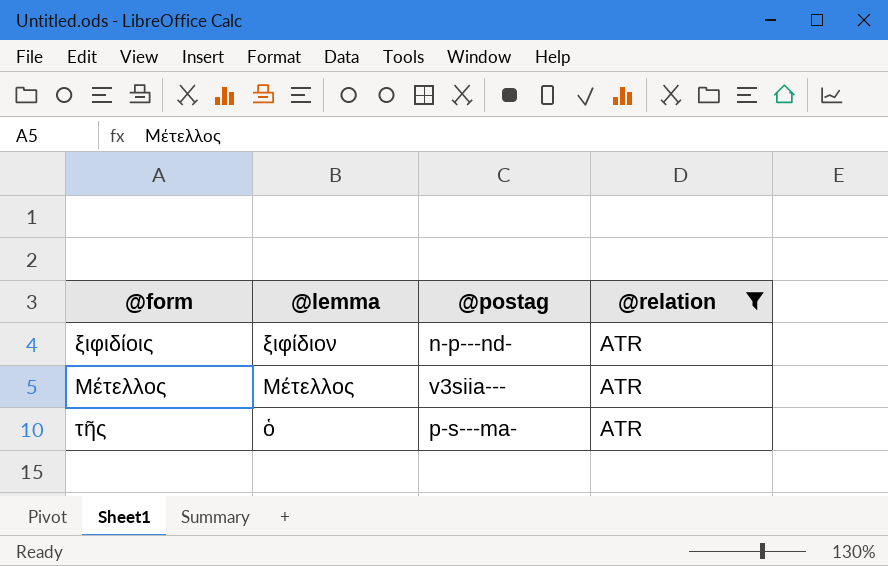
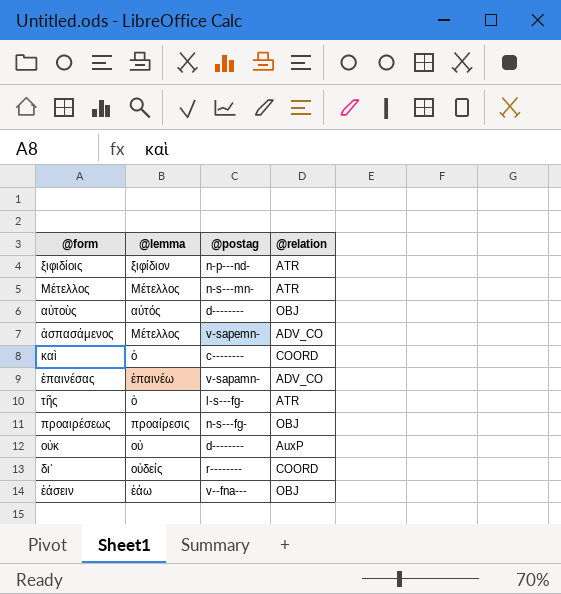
filter: @relation = ATR -> none
Μέτελλος | @postag: v3siia--- -> n-s---mn-
τῆς | @postag: p-s---ma- -> l-s---fg-

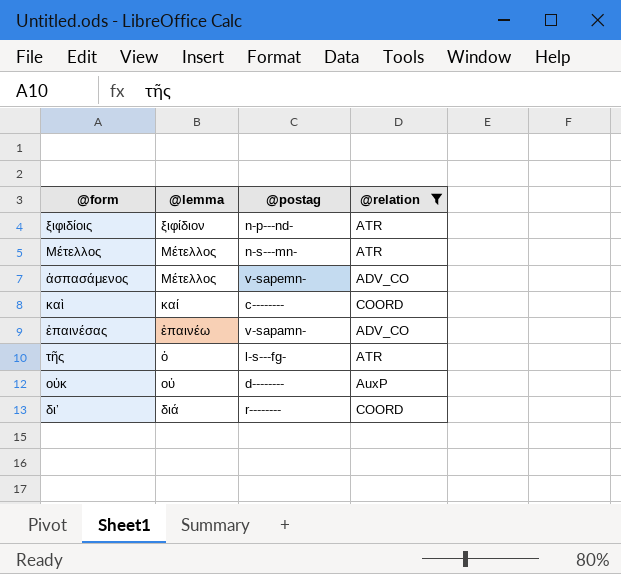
filter: none -> @relation != OBJ
καὶ | @lemma: ὁ -> καί
διʼ | @lemma: οὐδείς -> διά

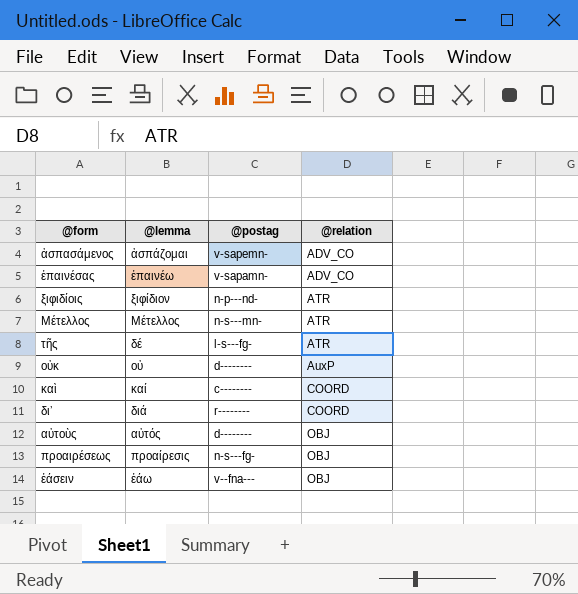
filter: @relation != OBJ -> none
row order: none -> @relation ascending
ἀσπασάμενος | @lemma: Μέτελλος -> ἀσπάζομαι
τῆς | @lemma: ὁ -> δέ

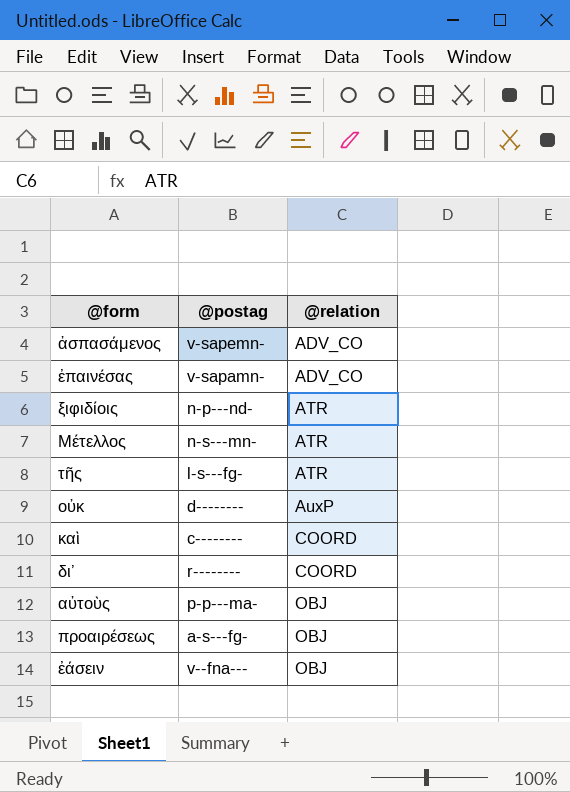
column @lemma | position: 2 -> none
αὐτοὺς | @postag: d-------- -> p-p---ma-
προαιρέσεως | @postag: n-s---fg- -> a-s---fg-

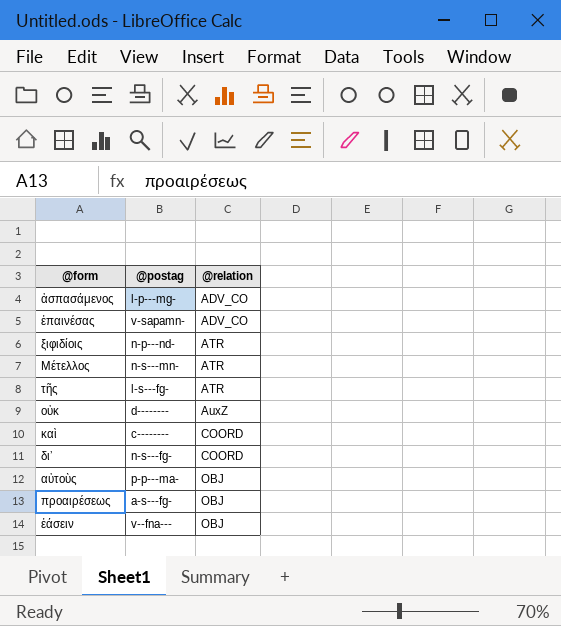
ἀσπασάμενος | @postag: v-sapemn- -> l-p---mg-
οὐκ | @relation: AuxP -> AuxZ
διʼ | @postag: r-------- -> n-s---fg-

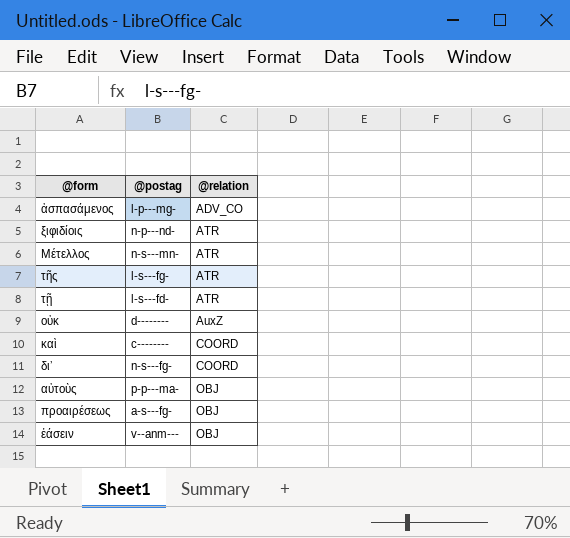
row ἐπαινέσας: v-sapamn- | ADV_CO -> none
row τῇ: none -> l-s---fd- | ATR
ἐάσειν | @postag: v--fna--- -> v--anm---

